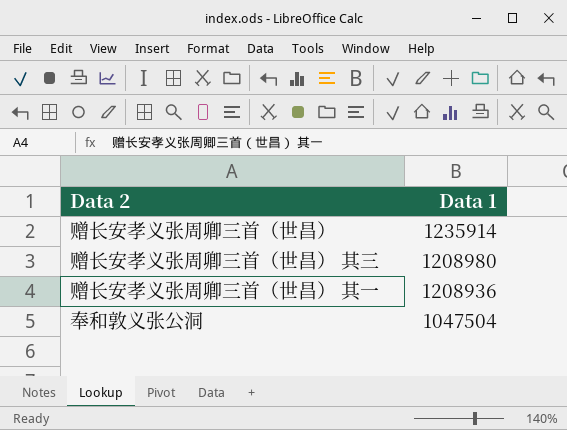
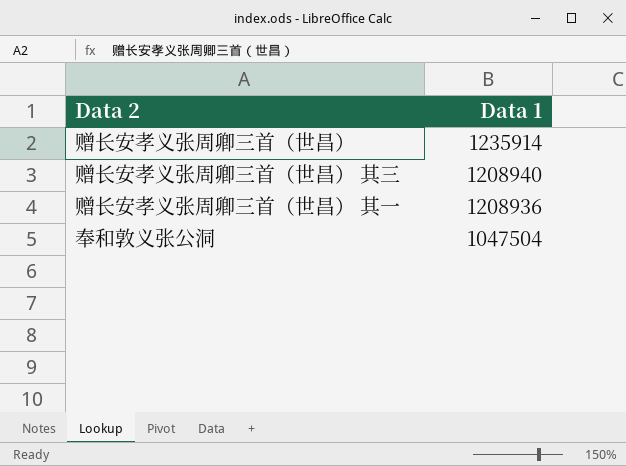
赠长安孝义张周卿三首（世昌） 其三 | Data 1: 1208980 -> 1208940

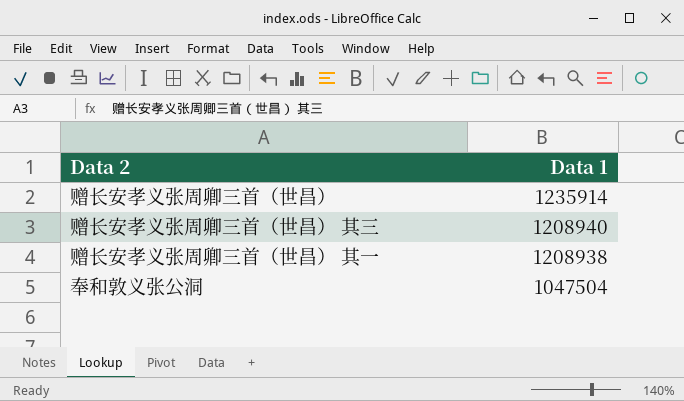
赠长安孝义张周卿三首（世昌） 其一 | Data 1: 1208936 -> 1208938

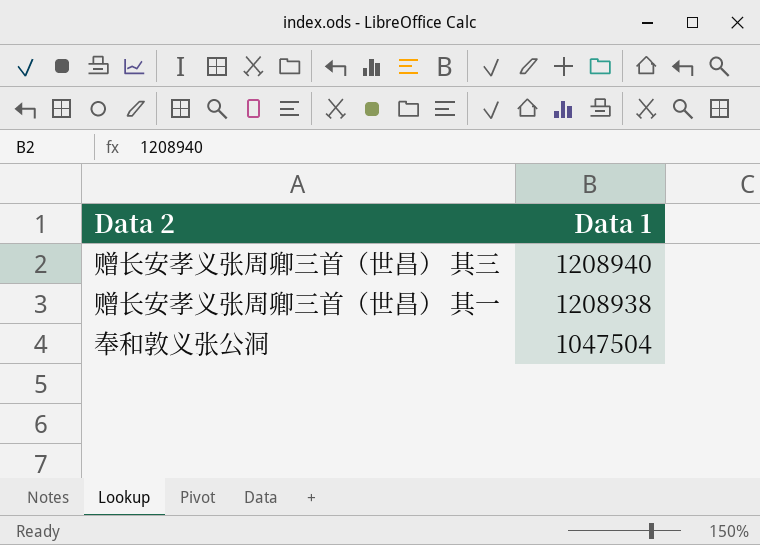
row 赠长安孝义张周卿三首（世昌）: 1235914 -> none

